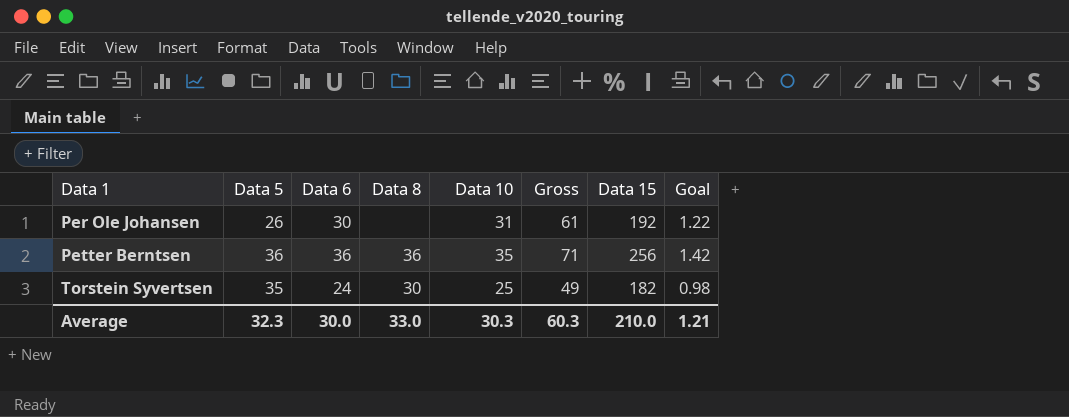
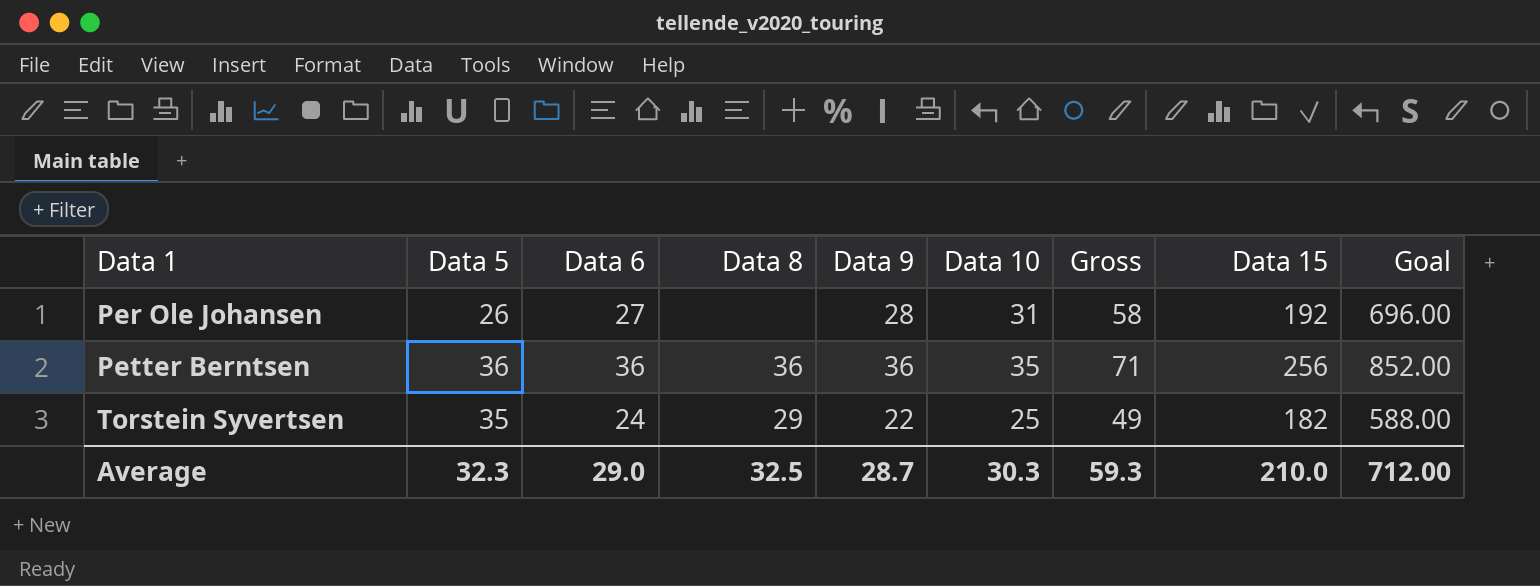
column Data 9 | position: none -> 5
column Goal | formula: [Gross] * 0.02 -> [Gross] * 12
Per Ole Johansen | Data 6: 30 -> 27
Per Ole Johansen | Gross: 61 -> 58
Torstein Syvertsen | Data 8: 30 -> 29
Average | Data 6: 30.0 -> 29.0
Average | Data 8: 33.0 -> 32.5
Average | Gross: 60.3 -> 59.3
Average | Goal: 1.21 -> 712.00

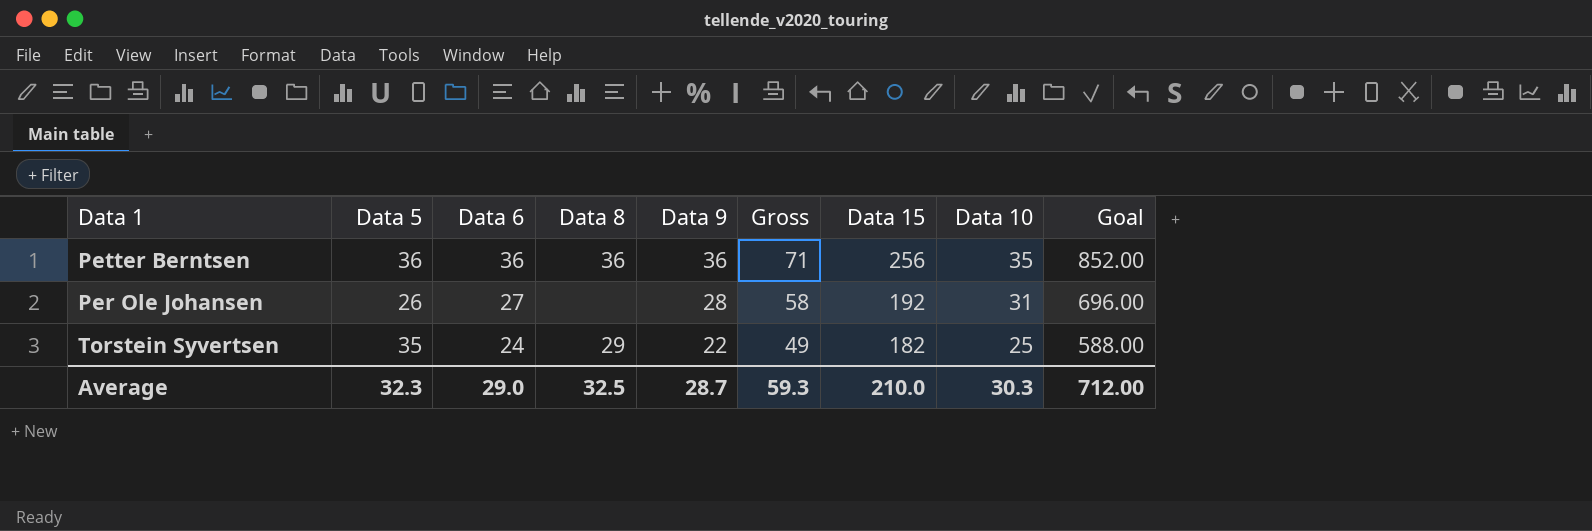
row order: Data 1 ascending -> Data 6 descending
column Data 10 | position: 6 -> 8

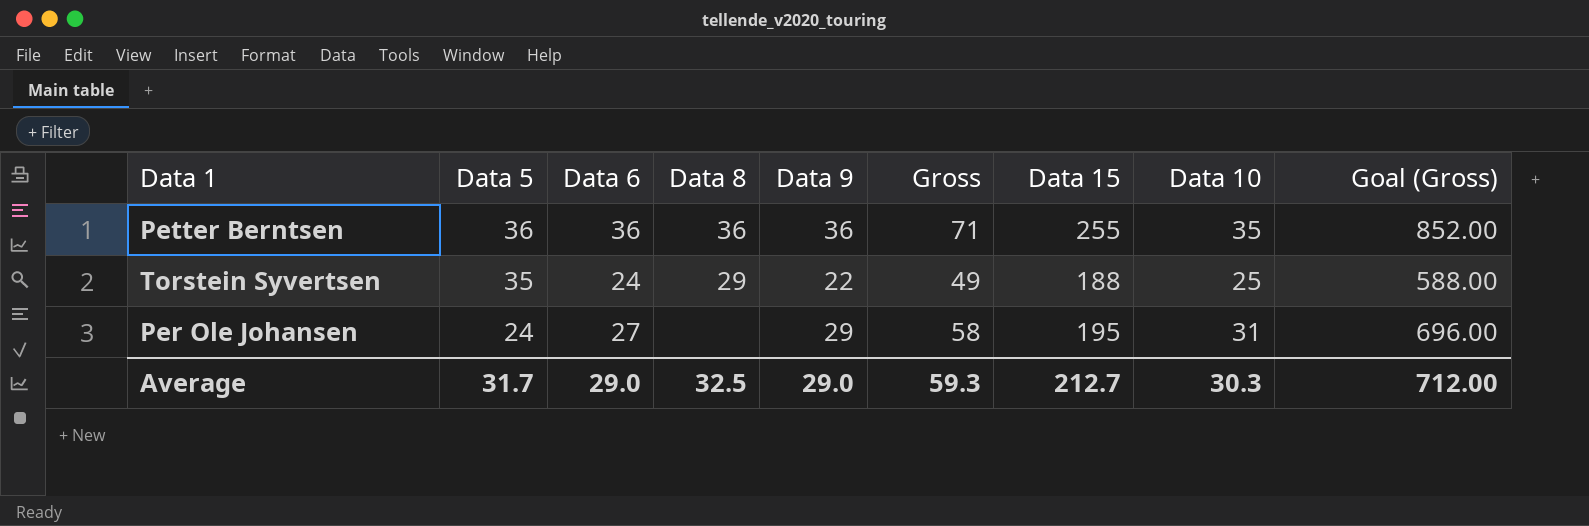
row order: Data 6 descending -> Data 5 descending
column name: Goal -> Goal (Gross)
Petter Berntsen | Data 15: 256 -> 255
Torstein Syvertsen | Data 15: 182 -> 188
Per Ole Johansen | Data 5: 26 -> 24
Per Ole Johansen | Data 9: 28 -> 29
Per Ole Johansen | Data 15: 192 -> 195
Average | Data 5: 32.3 -> 31.7
Average | Data 9: 28.7 -> 29.0
Average | Data 15: 210.0 -> 212.7

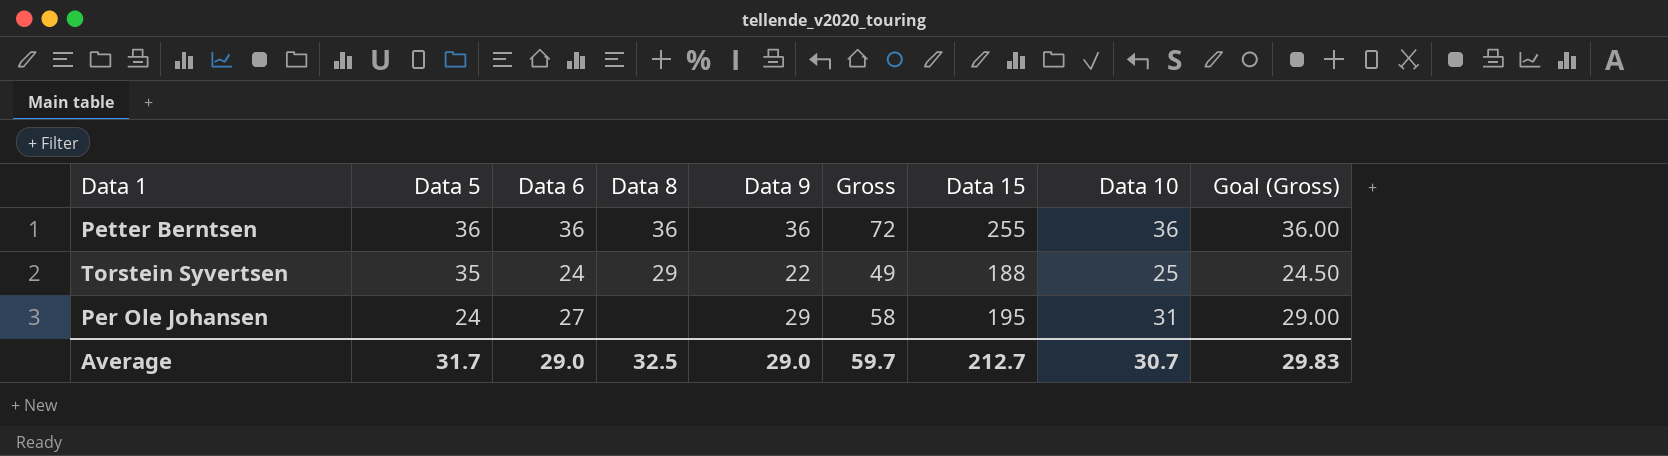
column Goal (Gross) | formula: [Gross] * 12 -> [Gross] * 0.5
Petter Berntsen | Gross: 71 -> 72
Petter Berntsen | Data 10: 35 -> 36
Average | Gross: 59.3 -> 59.7
Average | Data 10: 30.3 -> 30.7
Average | Goal (Gross): 712.00 -> 29.83

